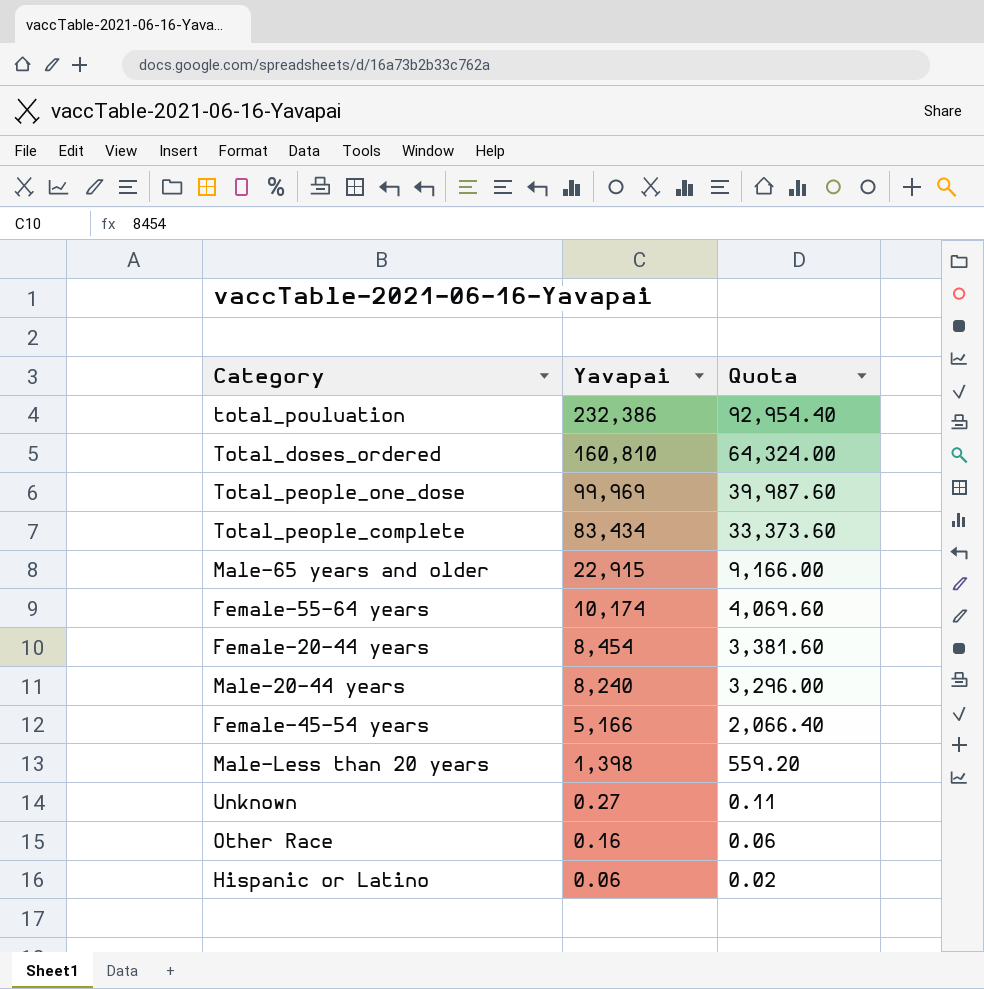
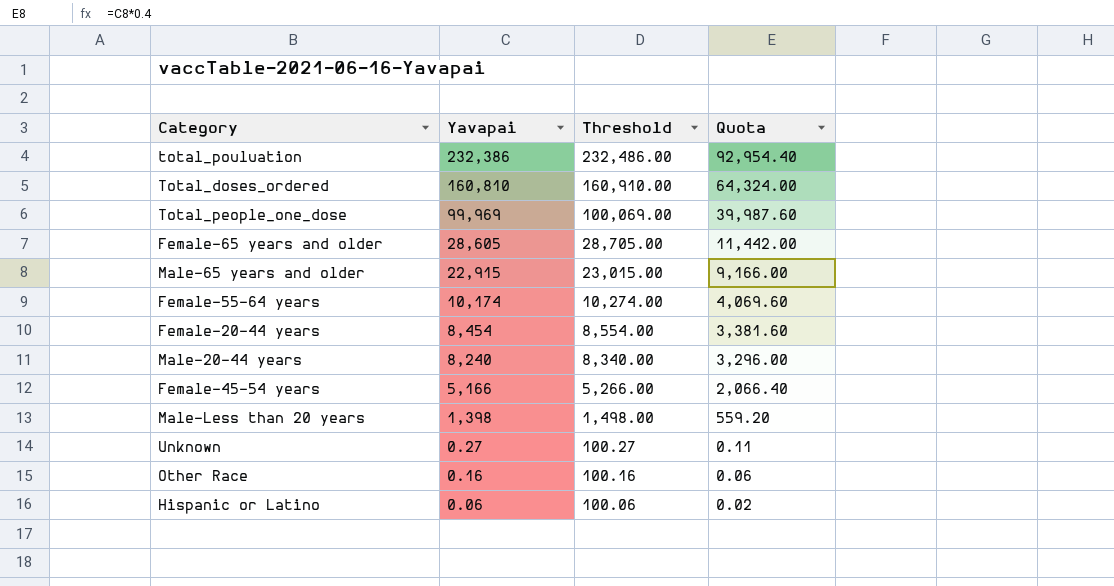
column Threshold | formula: none -> [Yavapai] + 100
row Total_people_complete: 83,434 | 33,373.60 -> none
row Female-65 years and older: none -> 28,605 | 28,705.00 | 11,442.00

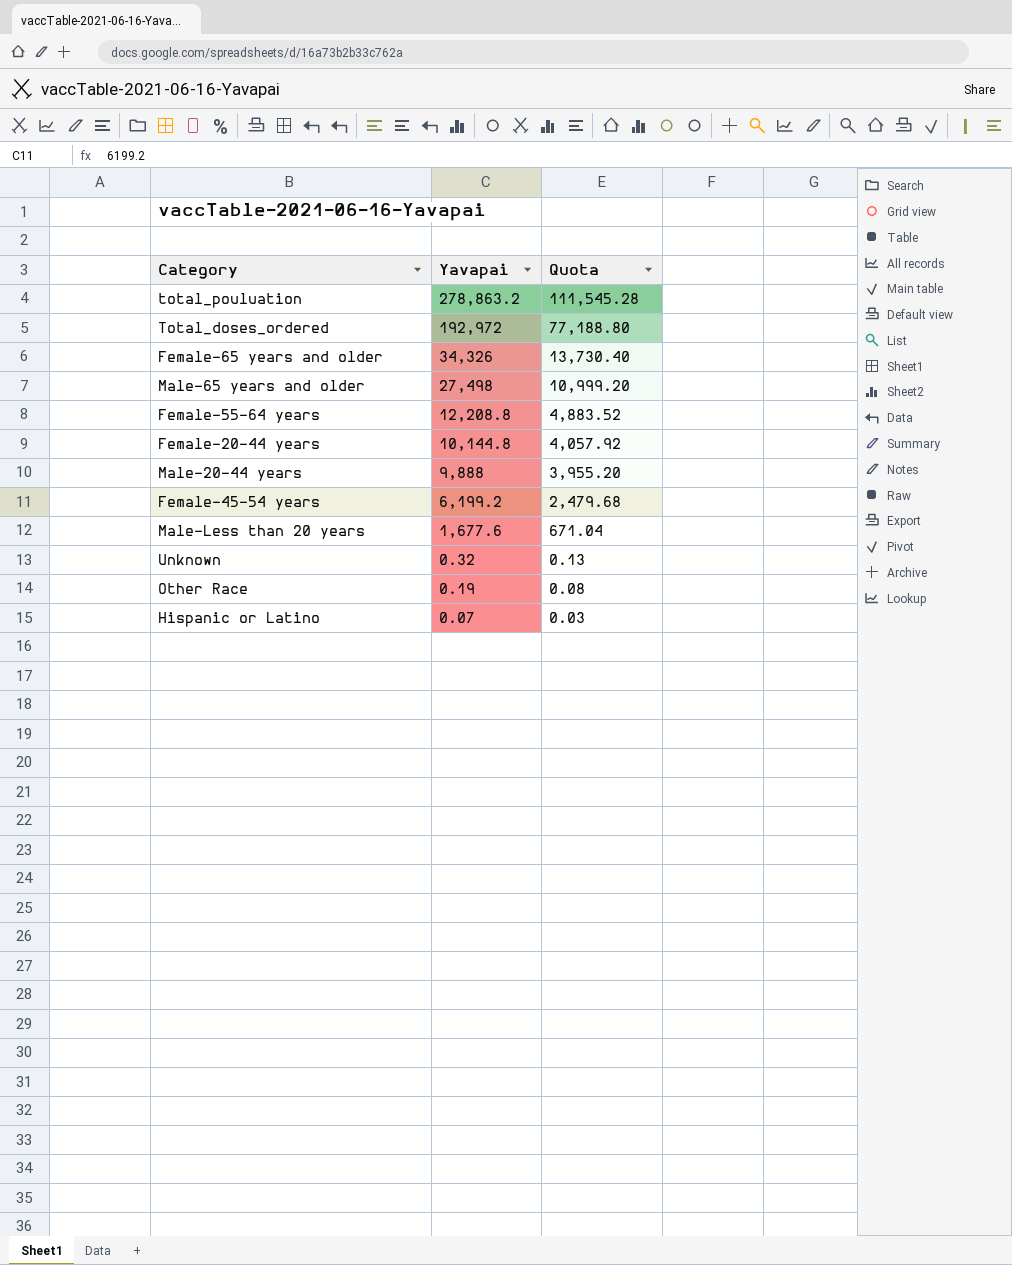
column Threshold | formula: [Yavapai] + 100 -> none
row Total_people_one_dose: 99,969 | 100,069.00 | 39,987.60 -> none
total_pouluation | Yavapai: 232,386 -> 278,863.2
total_pouluation | Quota: 92,954.40 -> 111,545.28
Total_doses_ordered | Yavapai: 160,810 -> 192,972
Total_doses_ordered | Quota: 64,324.00 -> 77,188.80
Female-65 years and older | Yavapai: 28,605 -> 34,326
Female-65 years and older | Quota: 11,442.00 -> 13,730.40
Male-65 years and older | Yavapai: 22,915 -> 27,498
Male-65 years and older | Quota: 9,166.00 -> 10,999.20
Female-55-64 years | Yavapai: 10,174 -> 12,208.8
Female-55-64 years | Quota: 4,069.60 -> 4,883.52
Female-20-44 years | Yavapai: 8,454 -> 10,144.8
Female-20-44 years | Quota: 3,381.60 -> 4,057.92
Male-20-44 years | Yavapai: 8,240 -> 9,888
Male-20-44 years | Quota: 3,296.00 -> 3,955.20
Female-45-54 years | Yavapai: 5,166 -> 6,199.2
Female-45-54 years | Quota: 2,066.40 -> 2,479.68
Male-Less than 20 years | Yavapai: 1,398 -> 1,677.6
Male-Less than 20 years | Quota: 559.20 -> 671.04
Unknown | Yavapai: 0.27 -> 0.32
Unknown | Quota: 0.11 -> 0.13
Other Race | Yavapai: 0.16 -> 0.19
Other Race | Quota: 0.06 -> 0.08
Hispanic or Latino | Yavapai: 0.06 -> 0.07
Hispanic or Latino | Quota: 0.02 -> 0.03

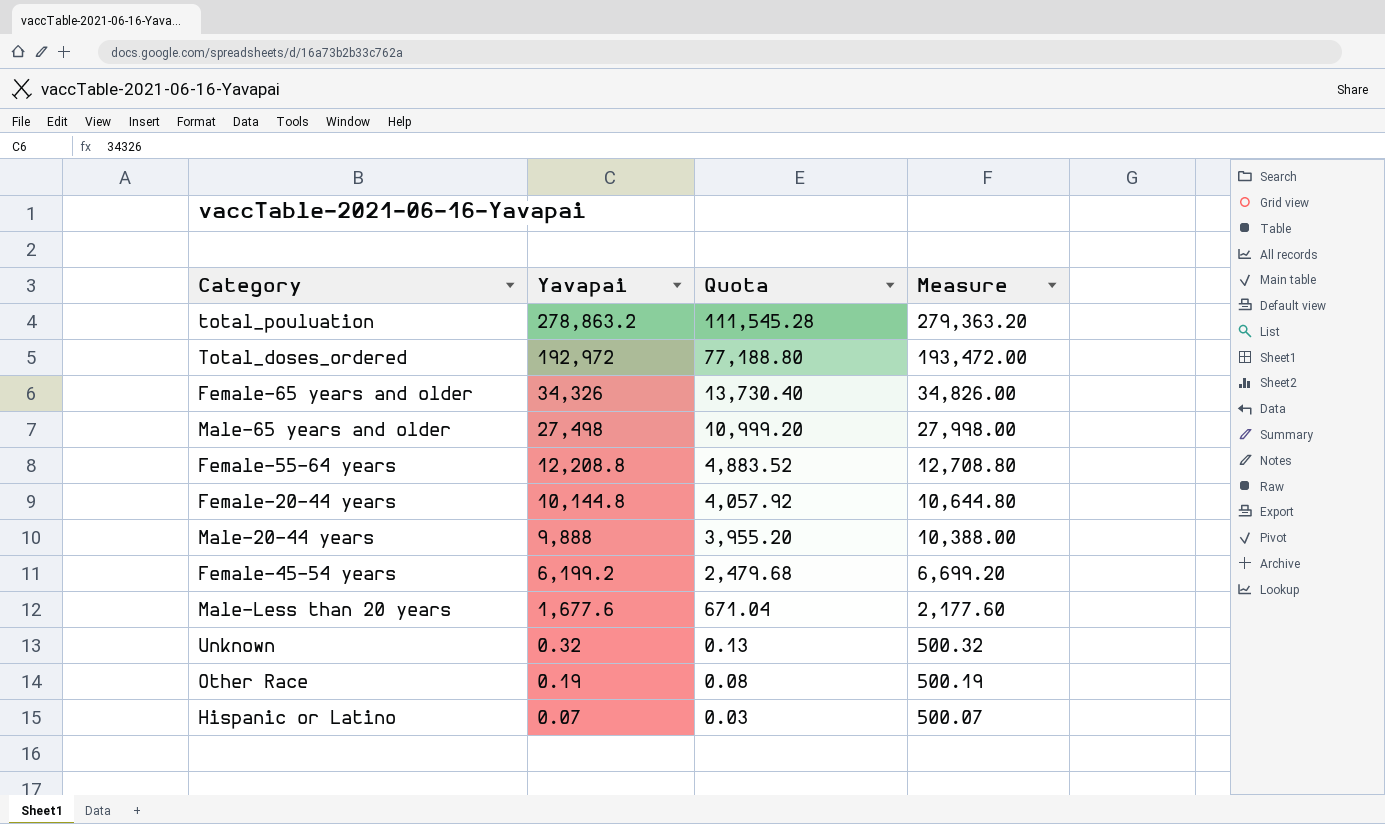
column Measure | formula: none -> [Yavapai] + 500

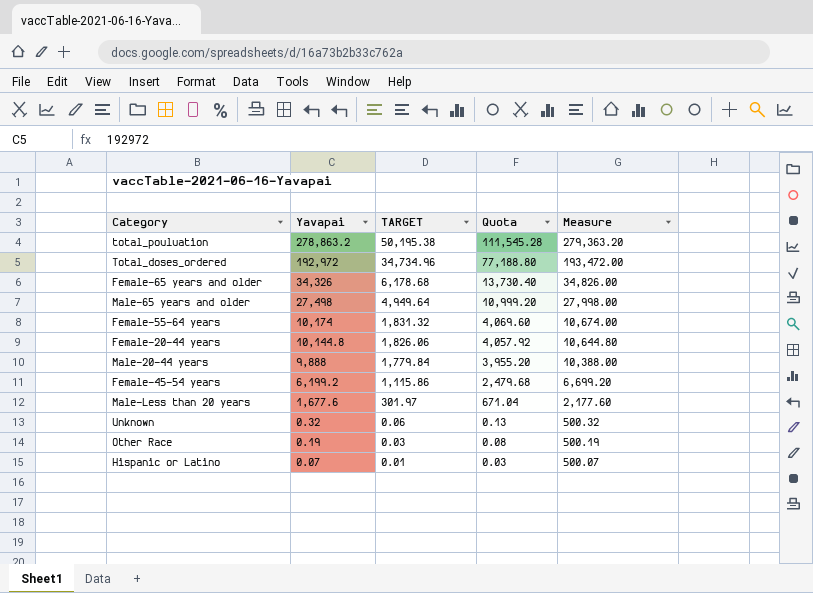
column TARGET | formula: none -> [Yavapai] * 0.18
Female-55-64 years | Yavapai: 12,208.8 -> 10,174
Female-55-64 years | Quota: 4,883.52 -> 4,069.60
Female-55-64 years | Measure: 12,708.80 -> 10,674.00

